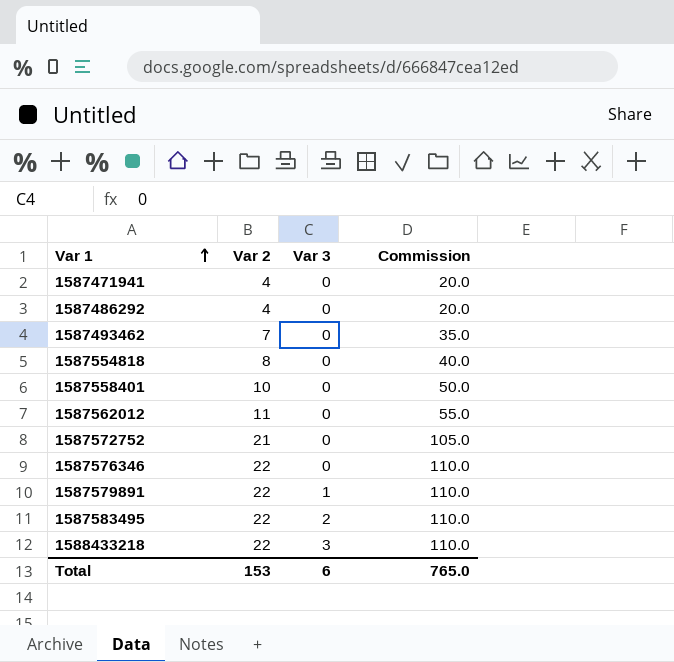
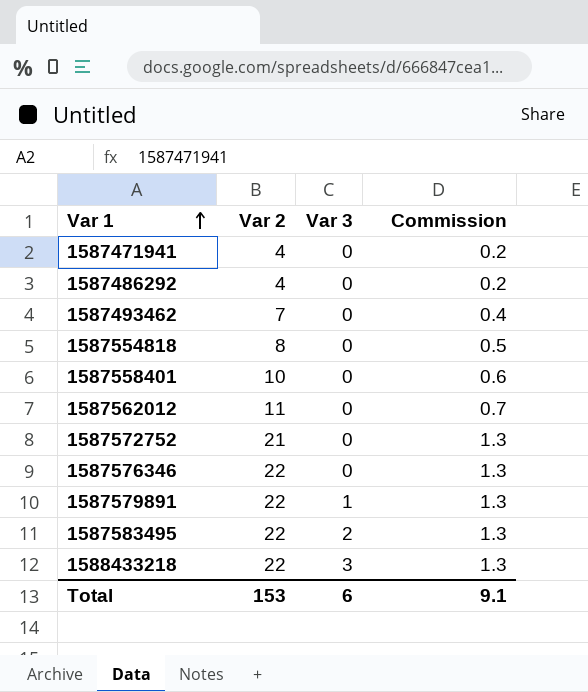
column Commission | formula: [Var 2] * 5 -> [Var 2] * 0.06
Total | Commission: 765.0 -> 9.1

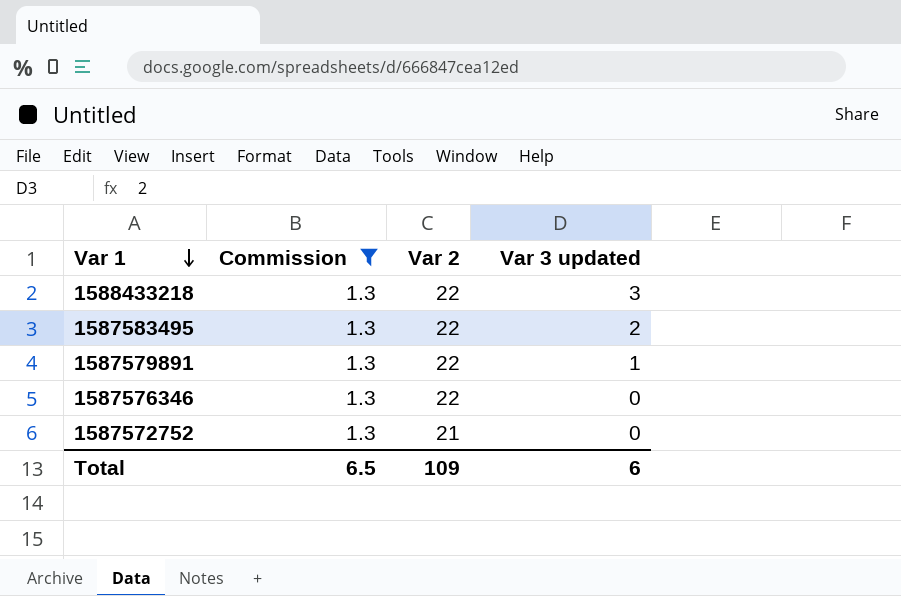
filter: none -> Commission = 1.3
row order: Var 1 ascending -> Var 1 descending
column Commission | position: 4 -> 2
column name: Var 3 -> Var 3 updated
Total | Commission: 9.1 -> 6.5
Total | Var 2: 153 -> 109

